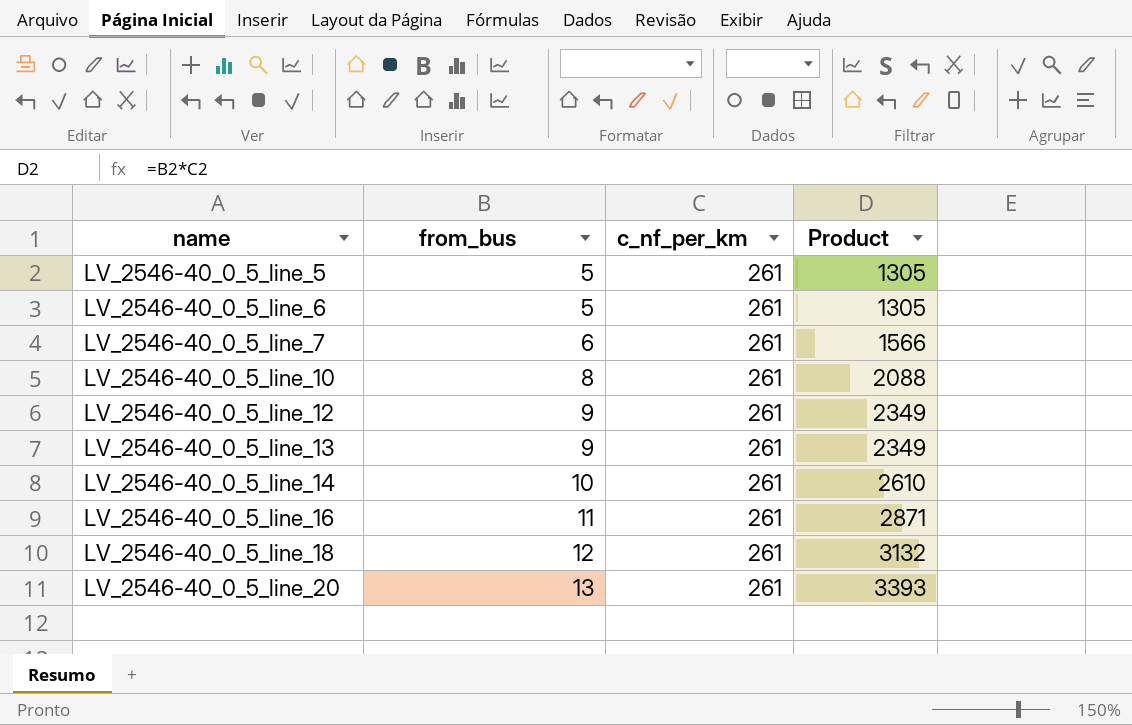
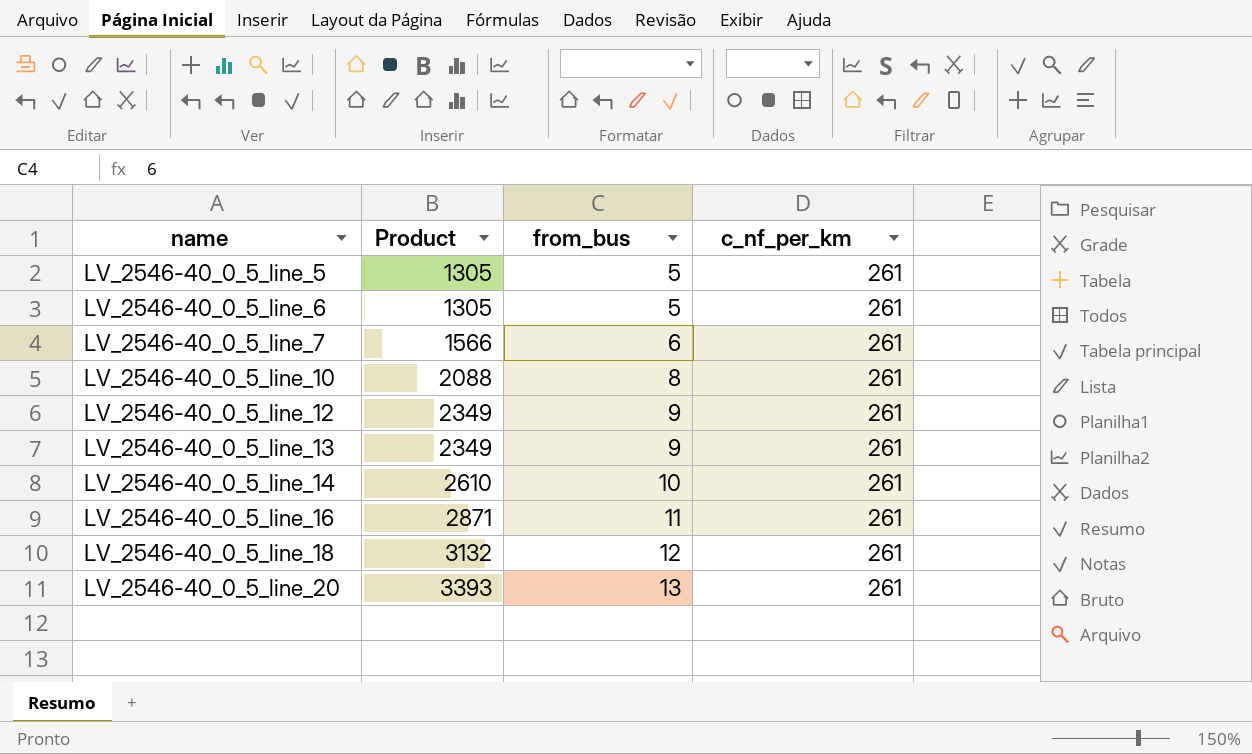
column Product | position: 4 -> 2

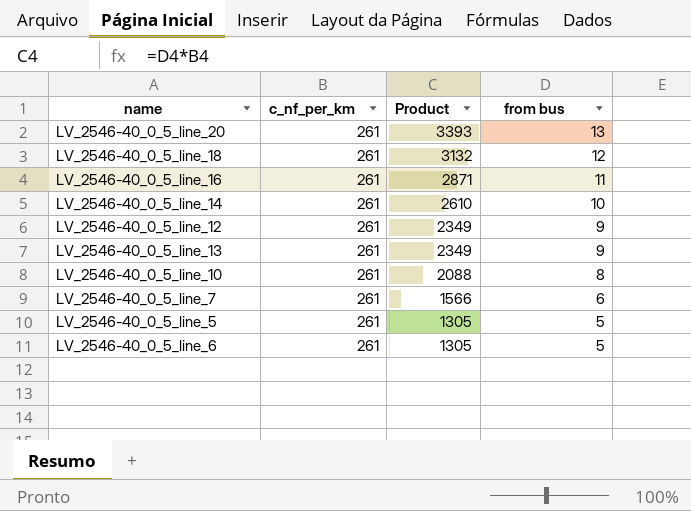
row order: name ascending -> Product descending
column c_nf_per_km | position: 4 -> 2
column name: from_bus -> from bus

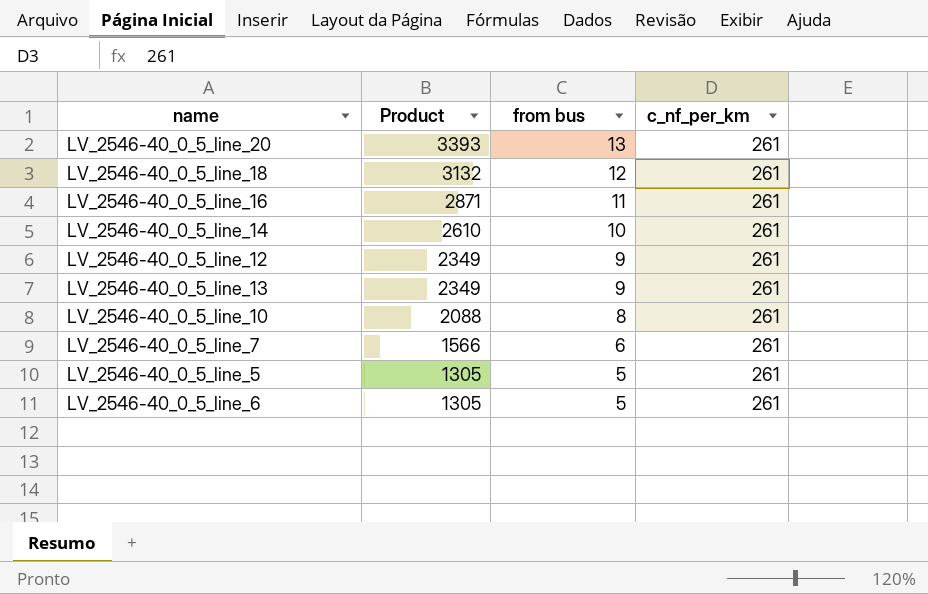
column c_nf_per_km | position: 2 -> 4

